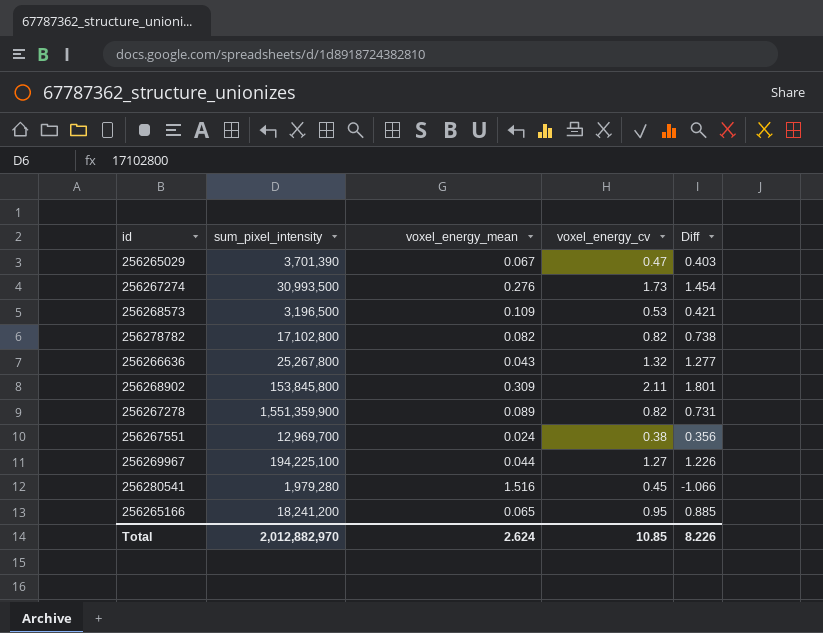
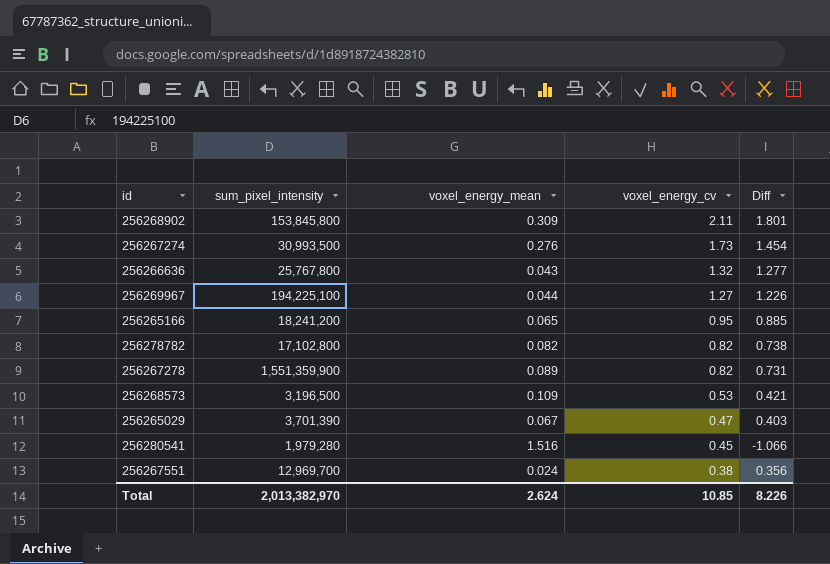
row order: none -> voxel_energy_cv descending
256266636 | sum_pixel_intensity: 25,267,800 -> 25,767,800
Total | sum_pixel_intensity: 2,012,882,970 -> 2,013,382,970

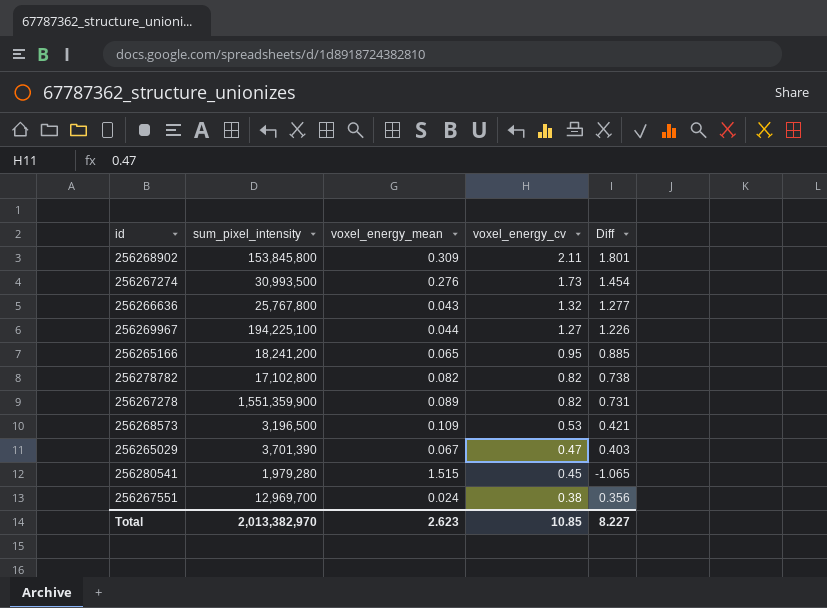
256280541 | voxel_energy_mean: 1.516 -> 1.515
256280541 | Diff: -1.066 -> -1.065
Total | voxel_energy_mean: 2.624 -> 2.623
Total | Diff: 8.226 -> 8.227

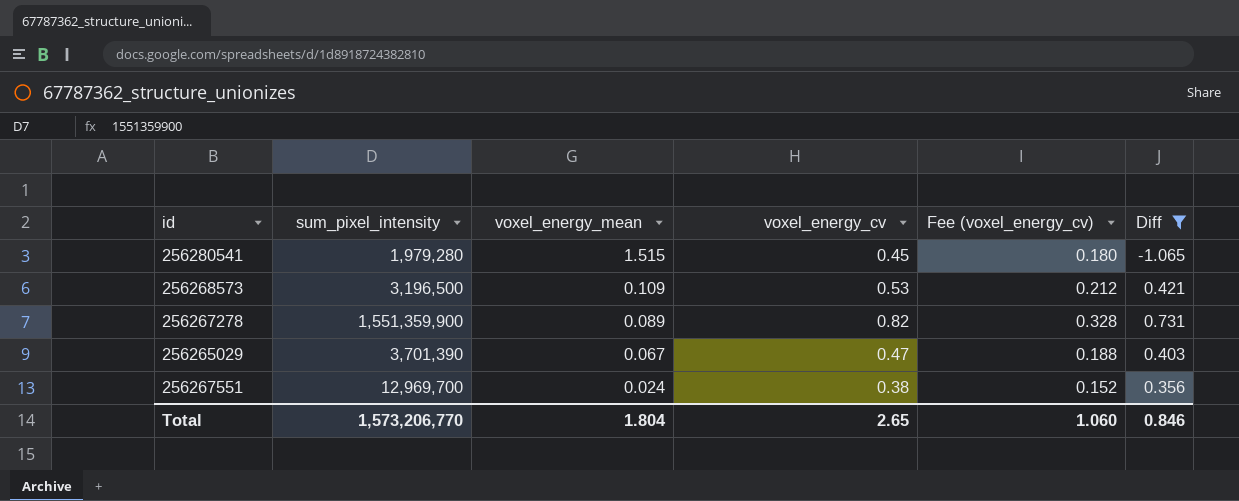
filter: none -> Diff <= 0.731
row order: voxel_energy_cv descending -> voxel_energy_mean descending
column Fee (voxel_energy_cv) | formula: none -> [voxel_energy_cv] * 0.4
Total | sum_pixel_intensity: 2,013,382,970 -> 1,573,206,770
Total | voxel_energy_mean: 2.623 -> 1.804
Total | voxel_energy_cv: 10.85 -> 2.65
Total | Diff: 8.227 -> 0.846

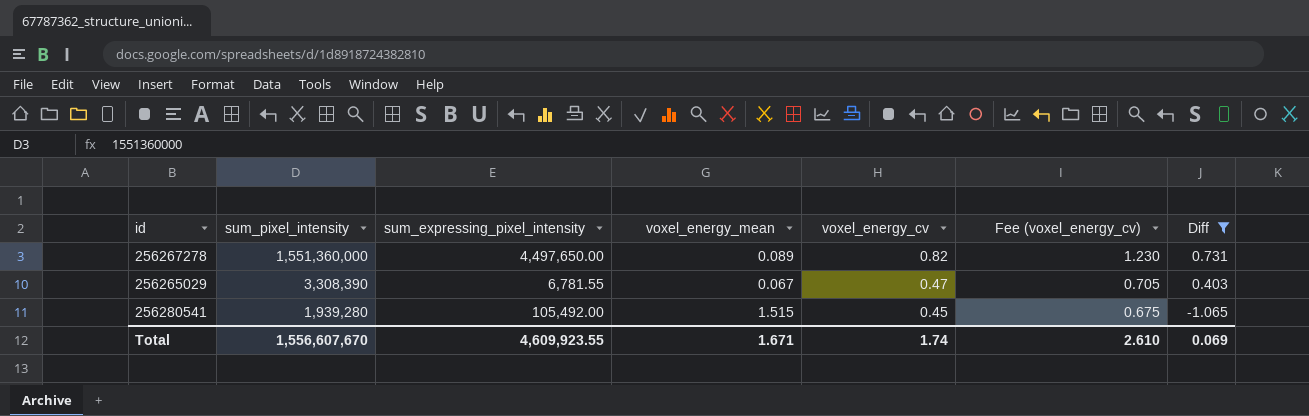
row order: voxel_energy_mean descending -> sum_pixel_intensity descending
column sum_expressing_pixel_intensity | position: none -> 3
column Fee (voxel_energy_cv) | formula: [voxel_energy_cv] * 0.4 -> [voxel_energy_cv] * 1.5
row 256268573: 3,196,500 | 0.109 | 0.53 | 0.212 | 0.421 -> none
row 256267551: 12,969,700 | 0.024 | 0.38 | 0.152 | 0.356 -> none
256267278 | sum_pixel_intensity: 1,551,359,900 -> 1,551,360,000
256265029 | sum_pixel_intensity: 3,701,390 -> 3,308,390
256280541 | sum_pixel_intensity: 1,979,280 -> 1,939,280
Total | sum_pixel_intensity: 1,573,206,770 -> 1,556,607,670
Total | voxel_energy_mean: 1.804 -> 1.671
Total | voxel_energy_cv: 2.65 -> 1.74
Total | Fee (voxel_energy_cv): 1.060 -> 2.610
Total | Diff: 0.846 -> 0.069

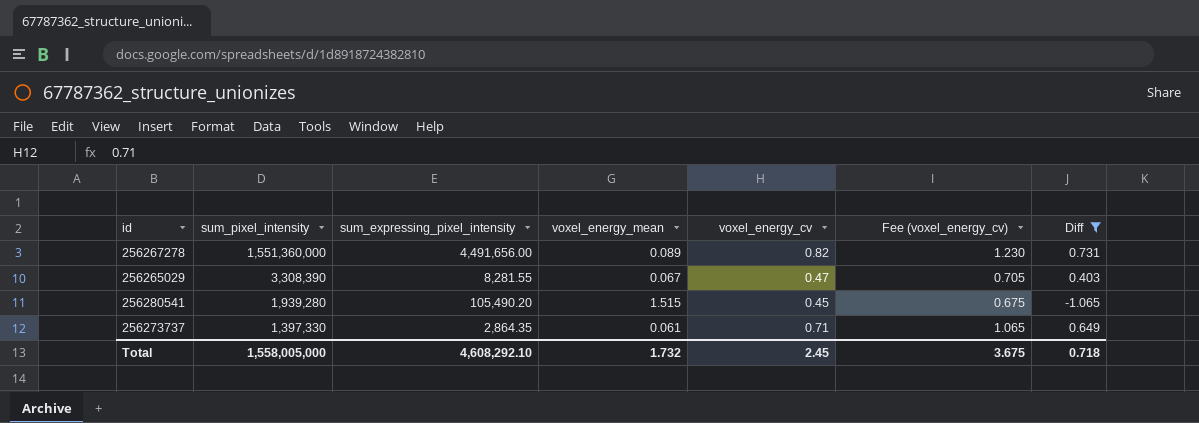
256267278 | sum_expressing_pixel_intensity: 4,497,650.00 -> 4,491,656.00
256265029 | sum_expressing_pixel_intensity: 6,781.55 -> 8,281.55
256280541 | sum_expressing_pixel_intensity: 105,492.00 -> 105,490.20
row 256273737: none -> 1,397,330 | 2,864.35 | 0.061 | 0.71 | 1.065 | 0.649
Total | sum_pixel_intensity: 1,556,607,670 -> 1,558,005,000
Total | sum_expressing_pixel_intensity: 4,609,923.55 -> 4,608,292.10
Total | voxel_energy_mean: 1.671 -> 1.732
Total | voxel_energy_cv: 1.74 -> 2.45
Total | Fee (voxel_energy_cv): 2.610 -> 3.675
Total | Diff: 0.069 -> 0.718

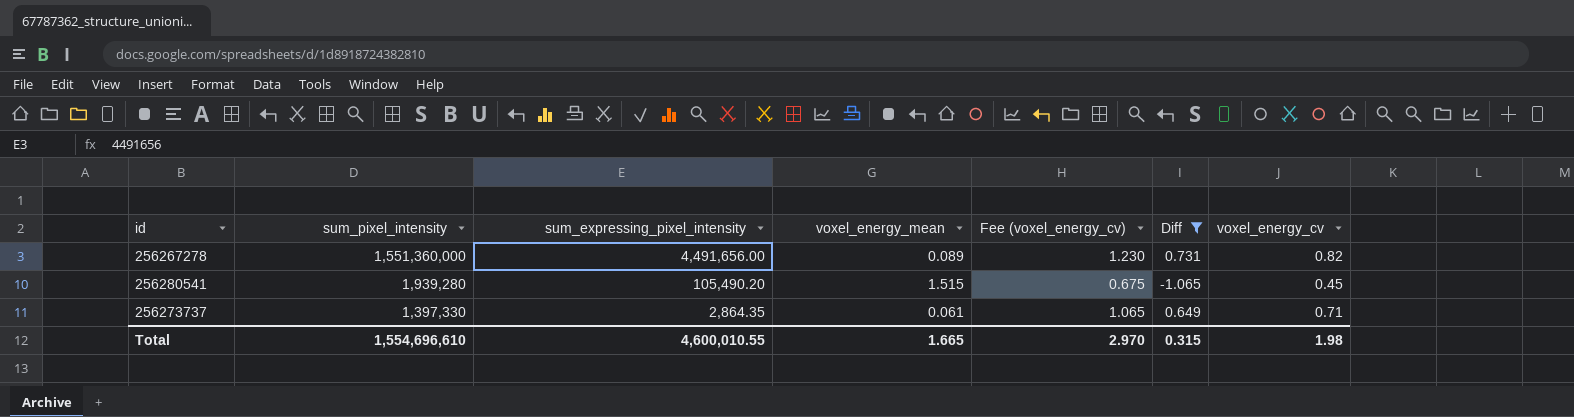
column voxel_energy_cv | position: 5 -> 7
row 256265029: 3,308,390 | 8,281.55 | 0.067 | 0.47 | 0.705 | 0.403 -> none
Total | sum_pixel_intensity: 1,558,005,000 -> 1,554,696,610
Total | sum_expressing_pixel_intensity: 4,608,292.10 -> 4,600,010.55
Total | voxel_energy_mean: 1.732 -> 1.665
Total | Fee (voxel_energy_cv): 3.675 -> 2.970
Total | Diff: 0.718 -> 0.315
Total | voxel_energy_cv: 2.45 -> 1.98

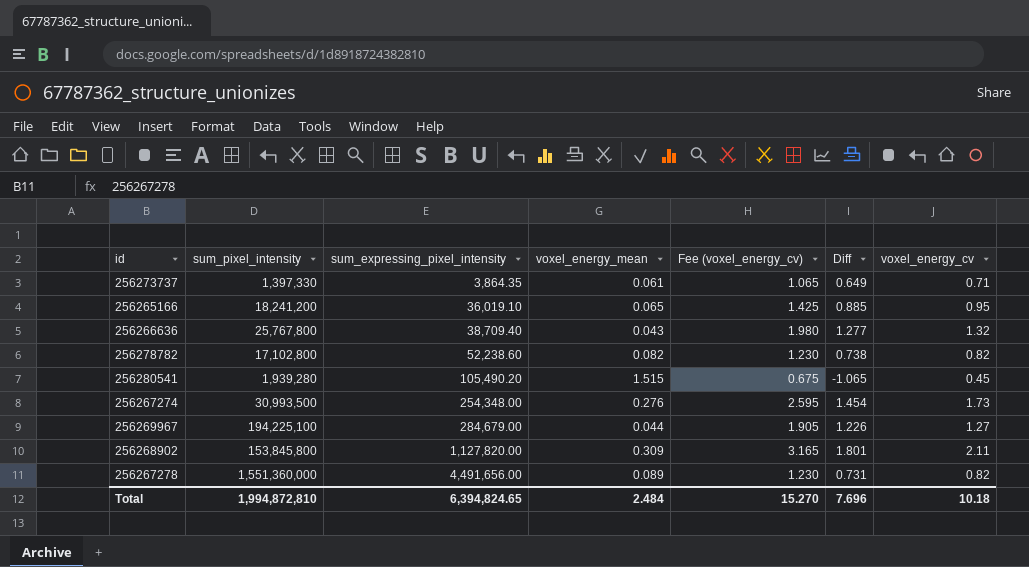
filter: Diff <= 0.731 -> none
row order: sum_pixel_intensity descending -> sum_expressing_pixel_intensity ascending
256273737 | sum_expressing_pixel_intensity: 2,864.35 -> 3,864.35
Total | sum_pixel_intensity: 1,554,696,610 -> 1,994,872,810
Total | sum_expressing_pixel_intensity: 4,600,010.55 -> 6,394,824.65
Total | voxel_energy_mean: 1.665 -> 2.484
Total | Fee (voxel_energy_cv): 2.970 -> 15.270
Total | Diff: 0.315 -> 7.696
Total | voxel_energy_cv: 1.98 -> 10.18

